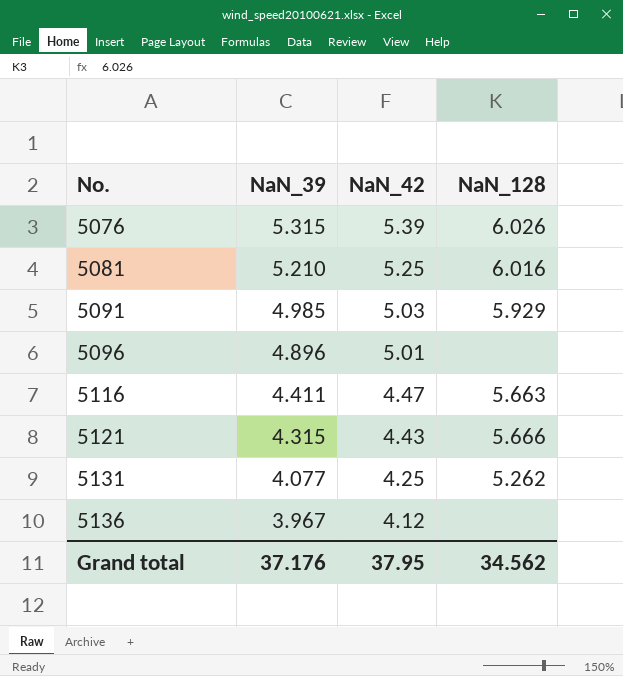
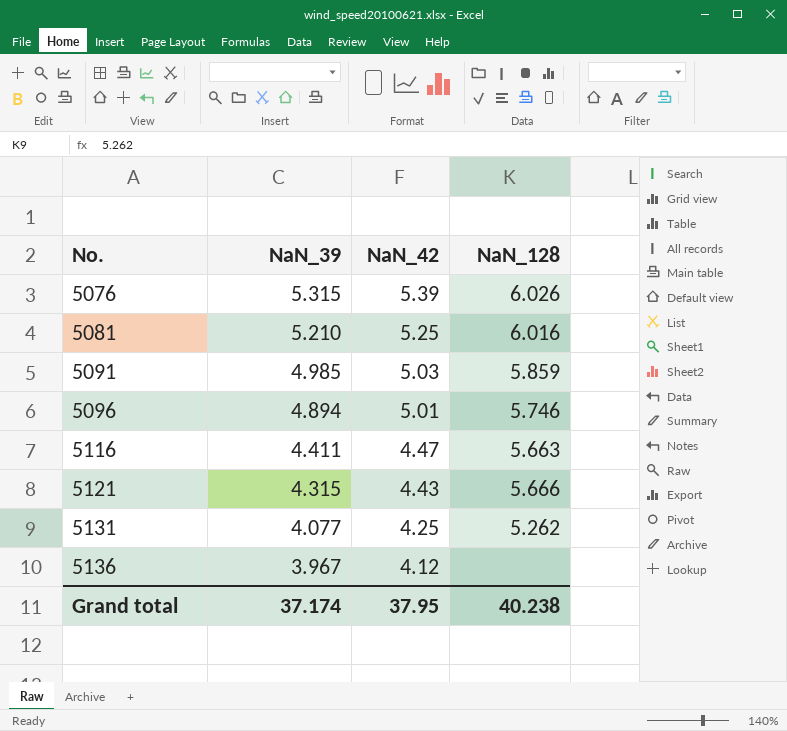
5091 | NaN_128: 5.929 -> 5.859
5096 | NaN_39: 4.896 -> 4.894
5096 | NaN_128: none -> 5.746
Grand total | NaN_39: 37.176 -> 37.174
Grand total | NaN_128: 34.562 -> 40.238

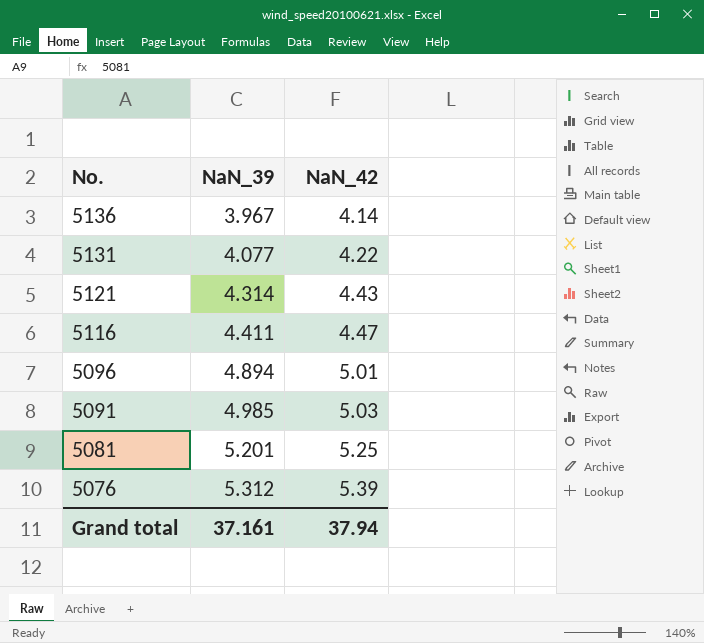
row order: No. ascending -> No. descending
column NaN_128 | position: 4 -> none
5136 | NaN_42: 4.12 -> 4.14
5131 | NaN_42: 4.25 -> 4.22
5121 | NaN_39: 4.315 -> 4.314
5081 | NaN_39: 5.210 -> 5.201
5076 | NaN_39: 5.315 -> 5.312
Grand total | NaN_39: 37.174 -> 37.161
Grand total | NaN_42: 37.95 -> 37.94

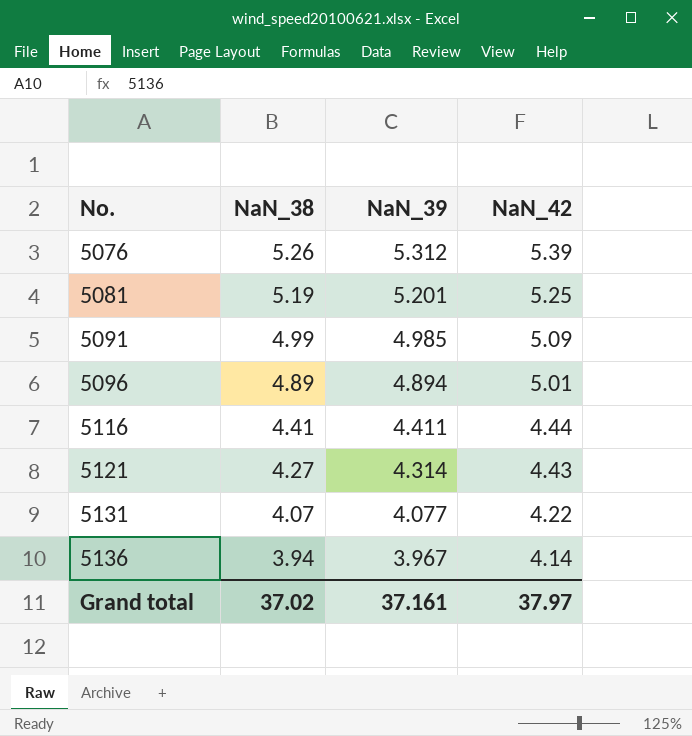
row order: No. descending -> No. ascending
column NaN_38 | position: none -> 2
5091 | NaN_42: 5.03 -> 5.09
5116 | NaN_42: 4.47 -> 4.44
Grand total | NaN_42: 37.94 -> 37.97

